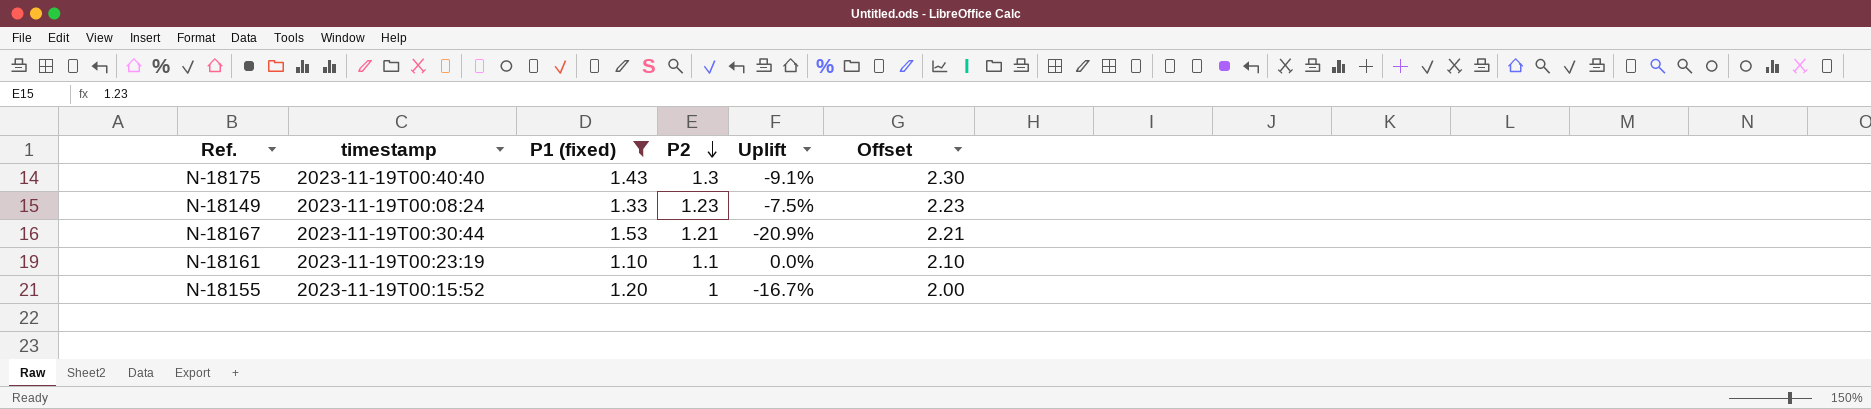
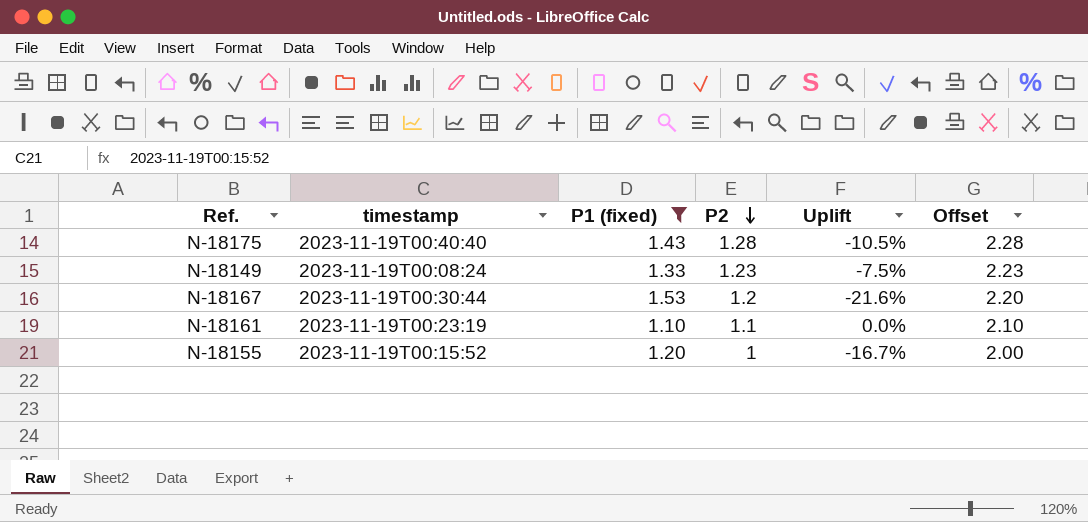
N-18175 | P2: 1.3 -> 1.28
N-18175 | Uplift: -9.1% -> -10.5%
N-18175 | Offset: 2.30 -> 2.28
N-18167 | P2: 1.21 -> 1.2
N-18167 | Uplift: -20.9% -> -21.6%
N-18167 | Offset: 2.21 -> 2.20

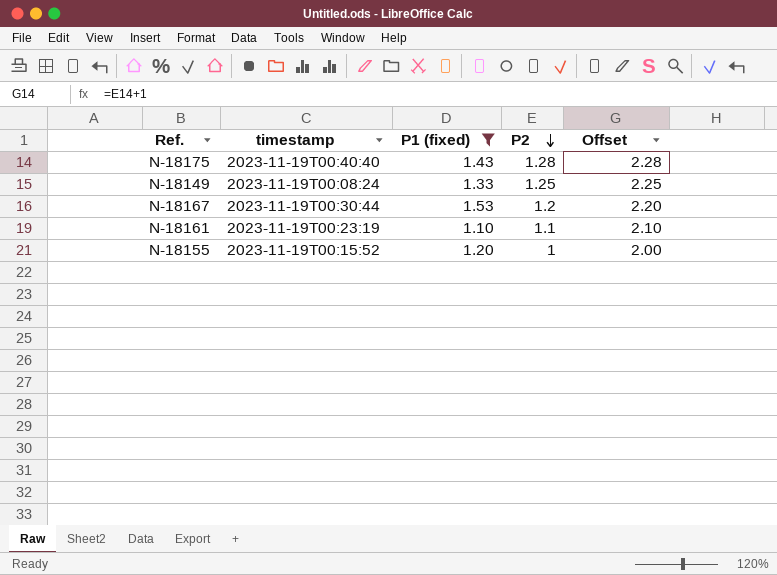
column Uplift | formula: ([P2] - [P1 (fixed)]) / [P1 (fixed)] -> none
N-18149 | P2: 1.23 -> 1.25
N-18149 | Offset: 2.23 -> 2.25

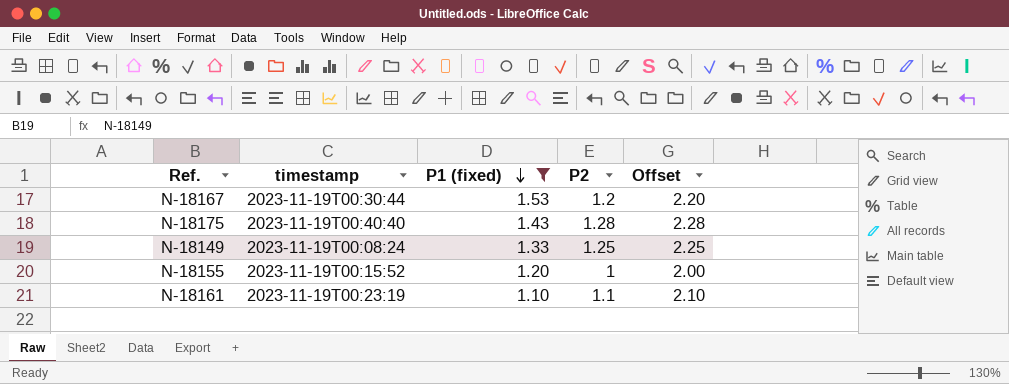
row order: P2 descending -> P1 (fixed) descending

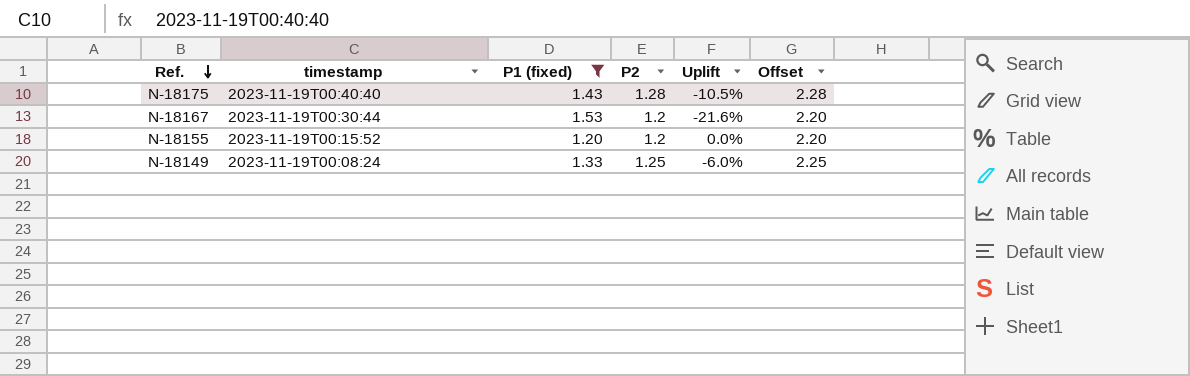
row order: P1 (fixed) descending -> Ref. descending
column Uplift | formula: none -> ([P2] - [P1 (fixed)]) / [P1 (fixed)]
row N-18161: 2023-11-19T00:23:19 | 1.10 | 1.1 | 2.10 -> none
N-18155 | P2: 1 -> 1.2
N-18155 | Offset: 2.00 -> 2.20

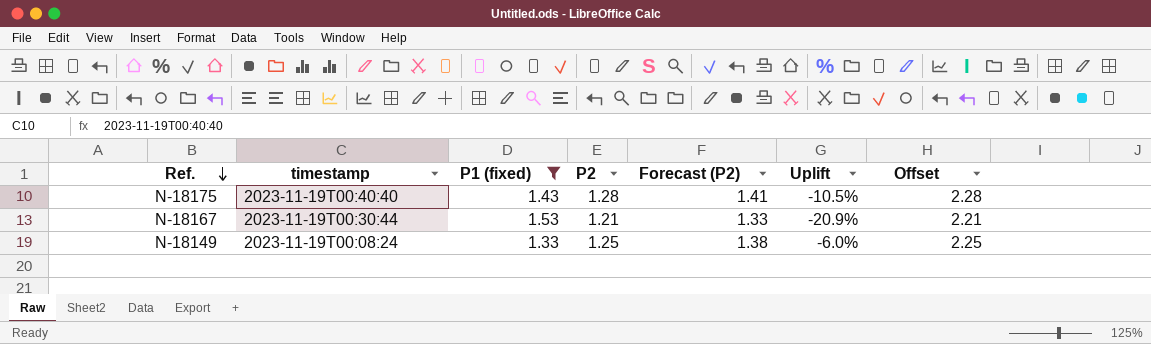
column Forecast (P2) | formula: none -> [P2] * 1.1
row N-18155: 2023-11-19T00:15:52 | 1.20 | 1.2 | 0.0% | 2.20 -> none
N-18167 | P2: 1.2 -> 1.21
N-18167 | Uplift: -21.6% -> -20.9%
N-18167 | Offset: 2.20 -> 2.21

